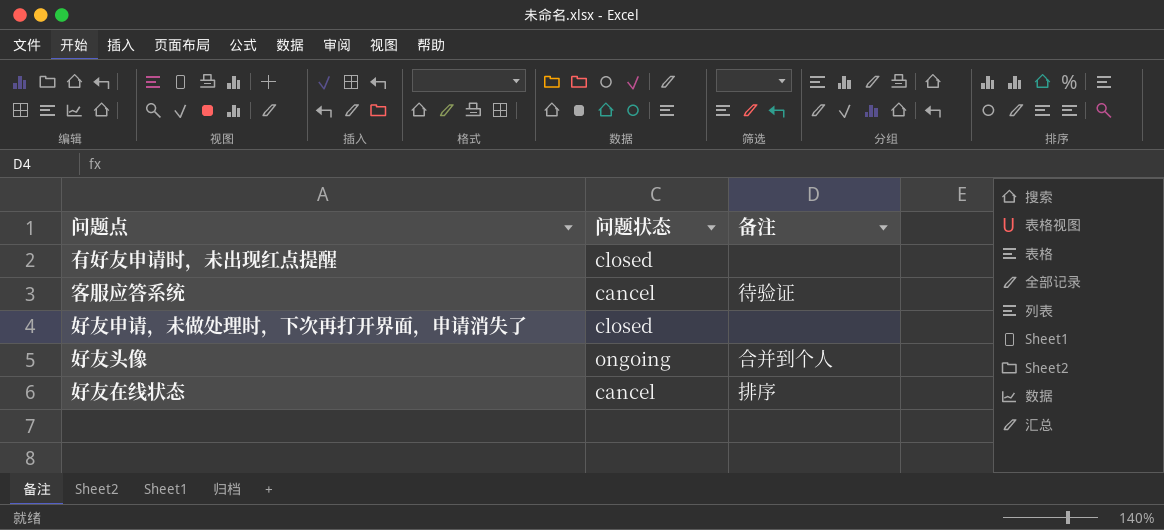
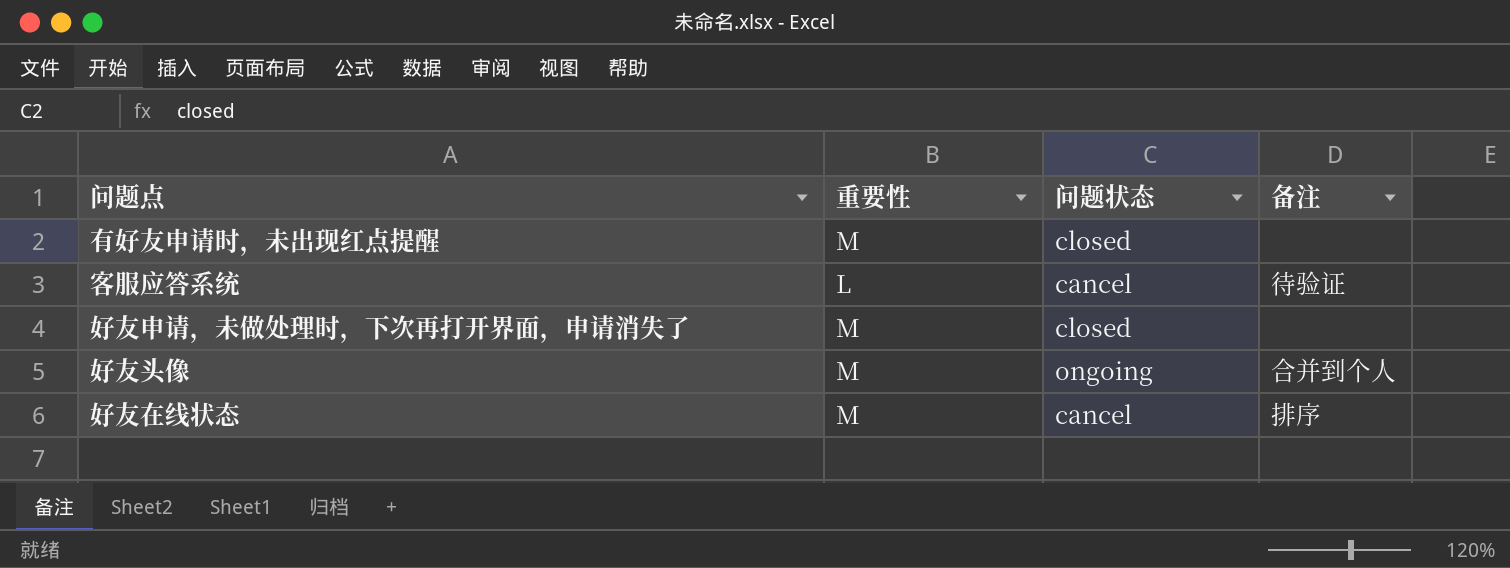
column 重要性 | position: none -> 2

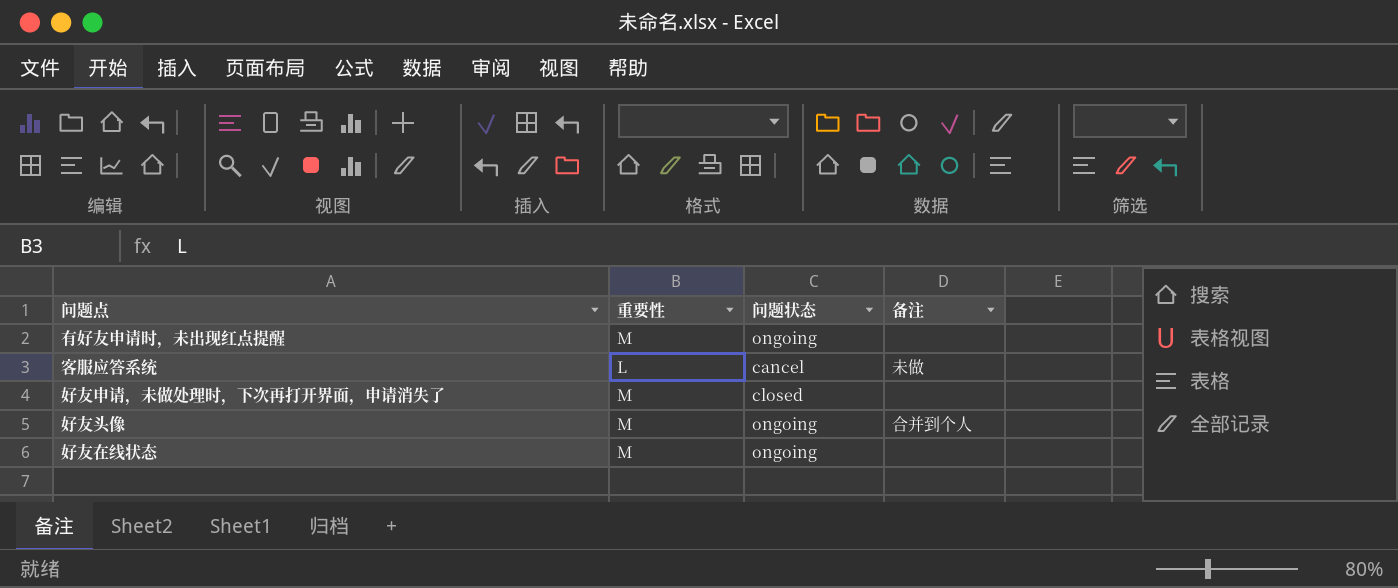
有好友申请时，未出现红点提醒 | 问题状态: closed -> ongoing
客服应答系统 | 备注: 待验证 -> 未做
好友在线状态 | 问题状态: cancel -> ongoing
好友在线状态 | 备注: 排序 -> none

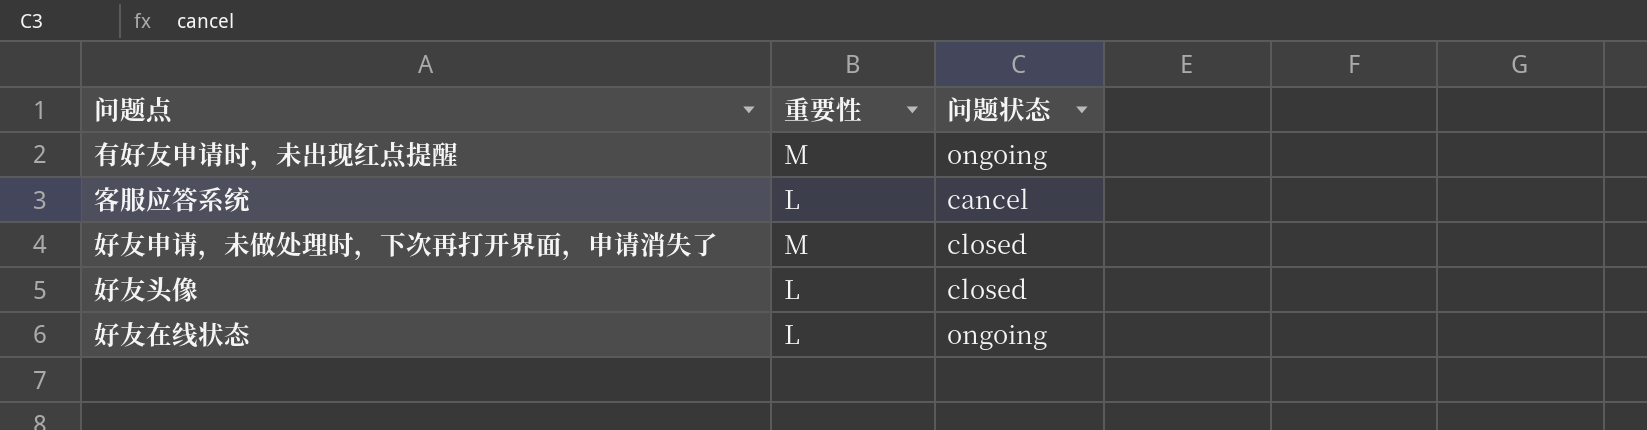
column 备注 | position: 4 -> none
好友头像 | 重要性: M -> L
好友头像 | 问题状态: ongoing -> closed
好友在线状态 | 重要性: M -> L

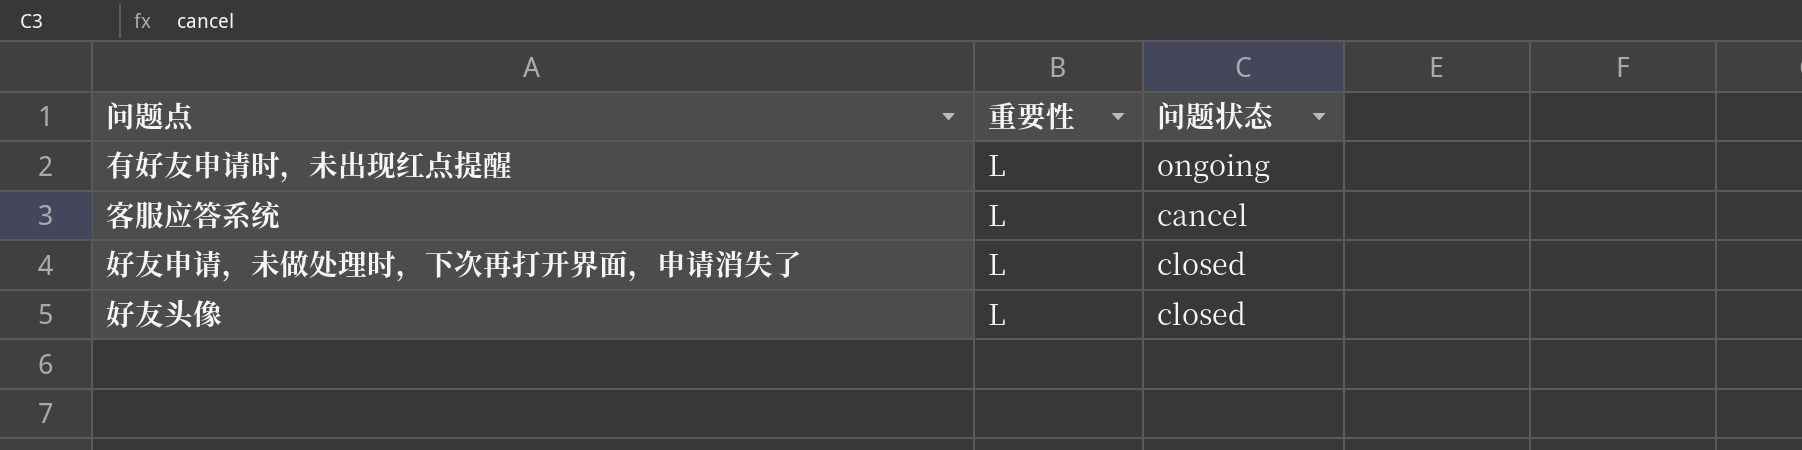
row 好友在线状态: L | ongoing -> none
有好友申请时，未出现红点提醒 | 重要性: M -> L
好友申请，未做处理时，下次再打开界面，申请消失了 | 重要性: M -> L

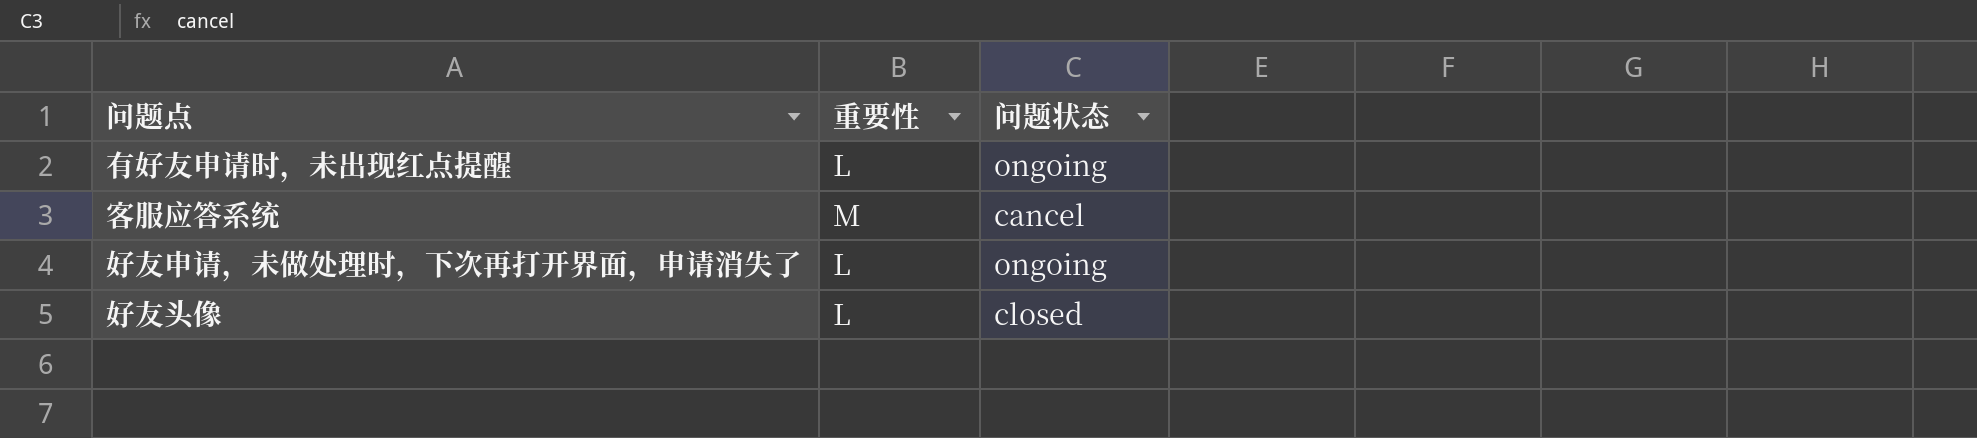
客服应答系统 | 重要性: L -> M
好友申请，未做处理时，下次再打开界面，申请消失了 | 问题状态: closed -> ongoing

